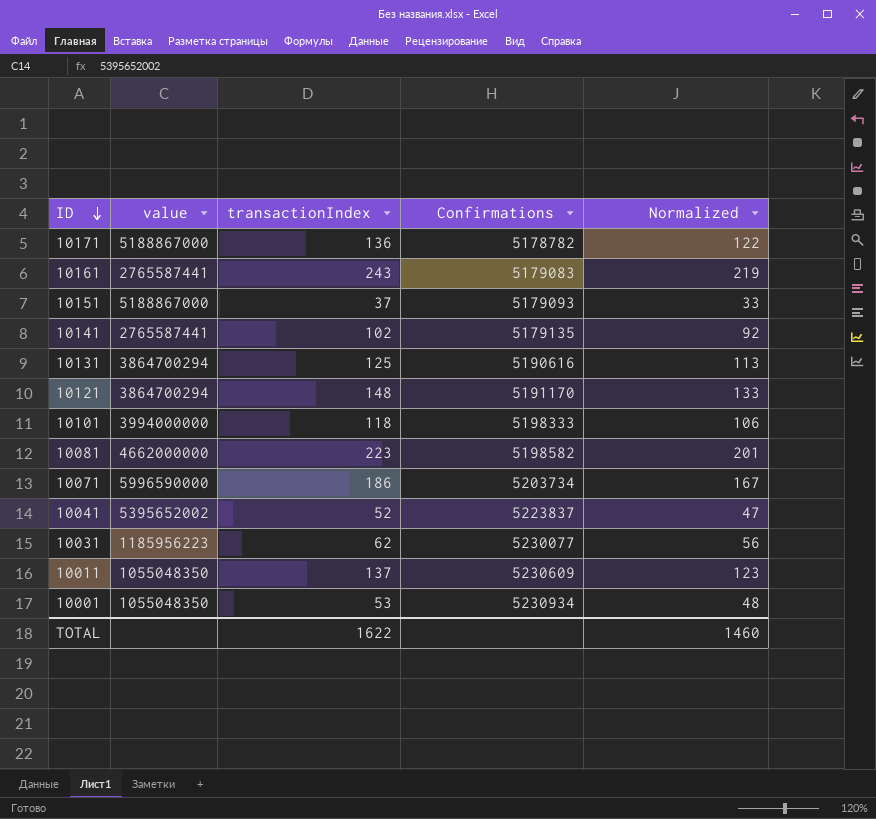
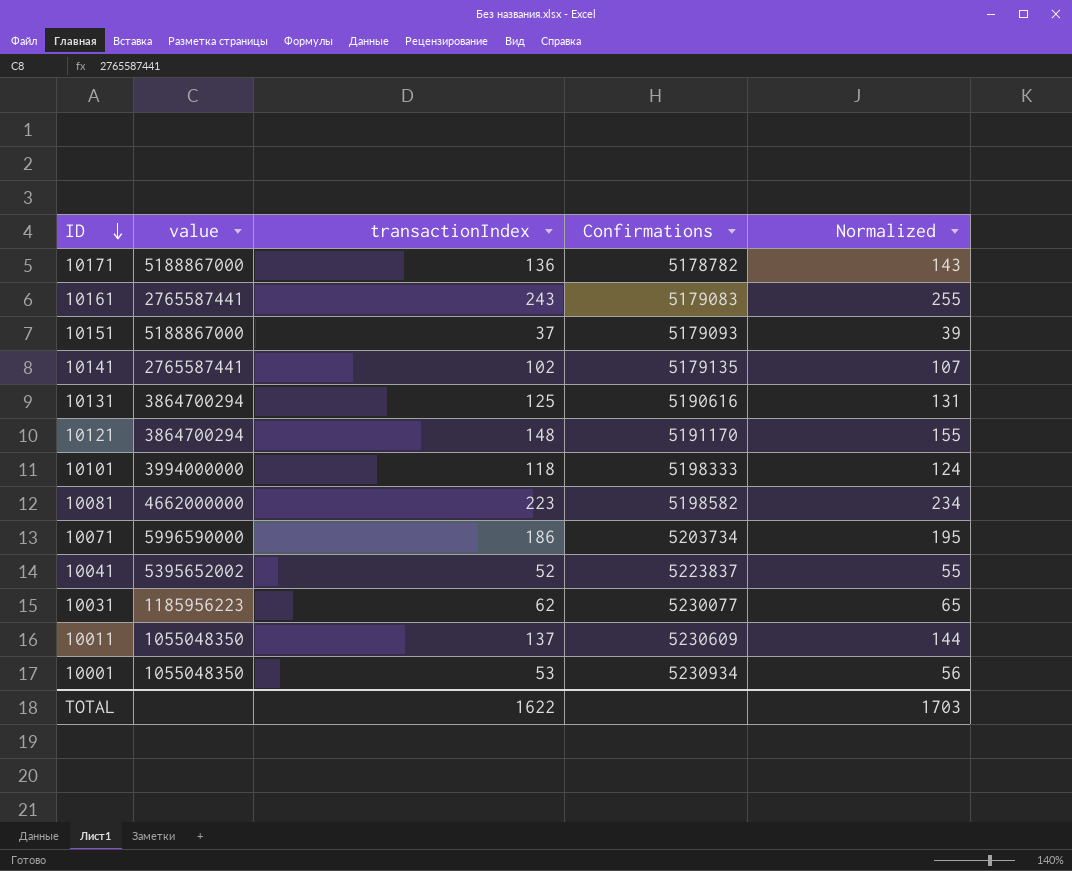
column Normalized | formula: [transactionIndex] * 0.9 -> [transactionIndex] * 1.05
TOTAL | Normalized: 1460 -> 1703

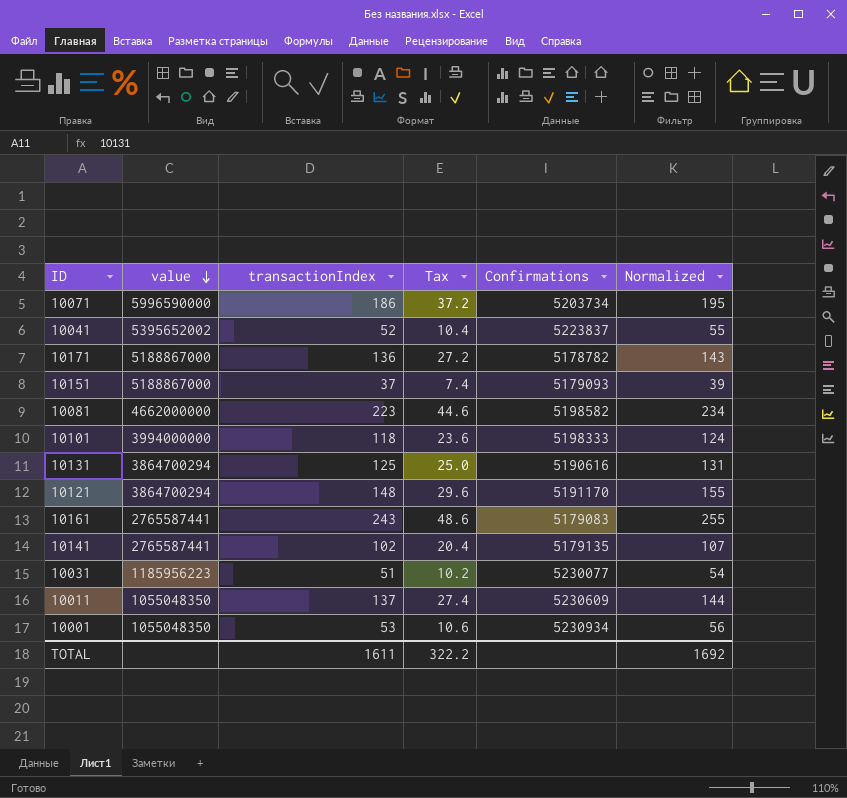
row order: ID descending -> value descending
column Tax | formula: none -> [transactionIndex] * 0.2
10031 | transactionIndex: 62 -> 51
10031 | Normalized: 65 -> 54
TOTAL | transactionIndex: 1622 -> 1611
TOTAL | Normalized: 1703 -> 1692

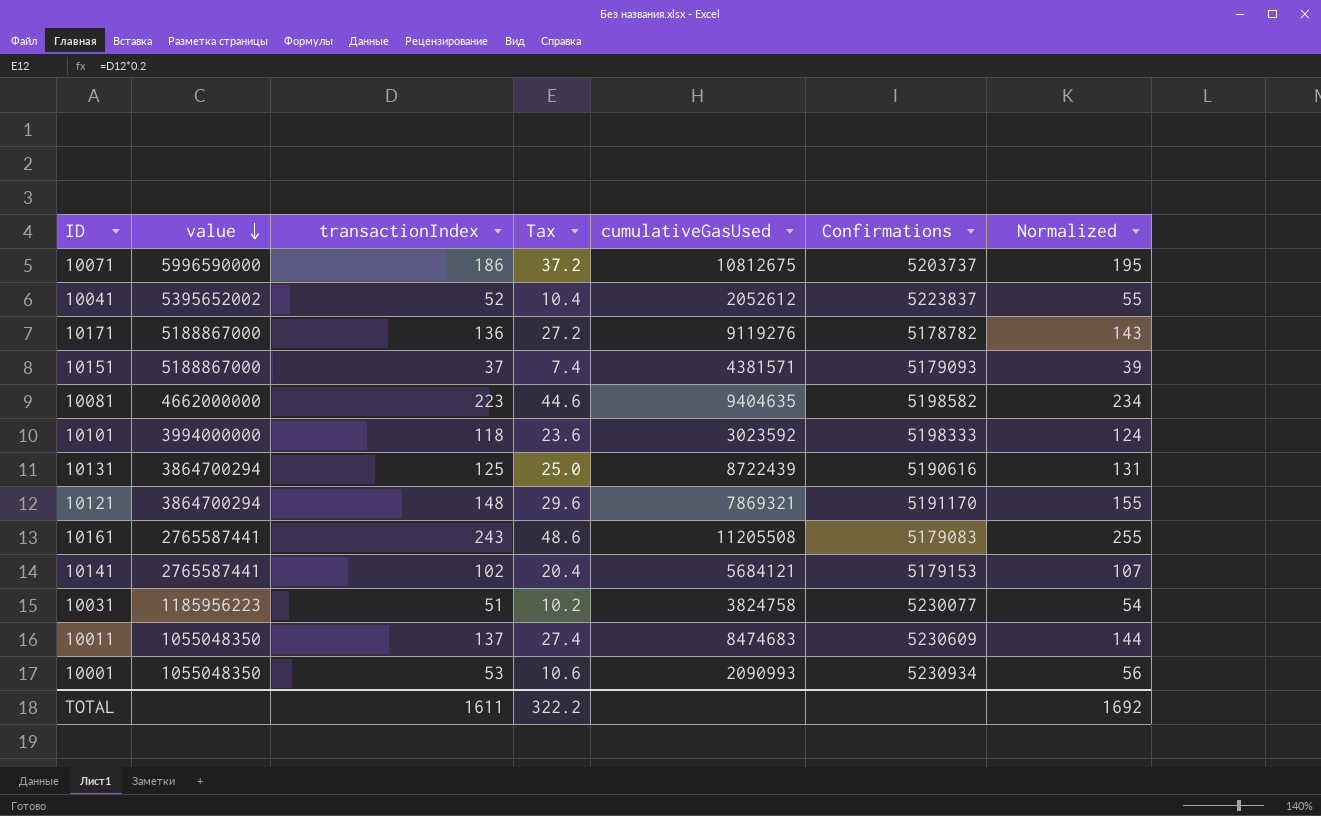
column cumulativeGasUsed | position: none -> 5
10071 | Confirmations: 5203734 -> 5203737
10141 | Confirmations: 5179135 -> 5179153

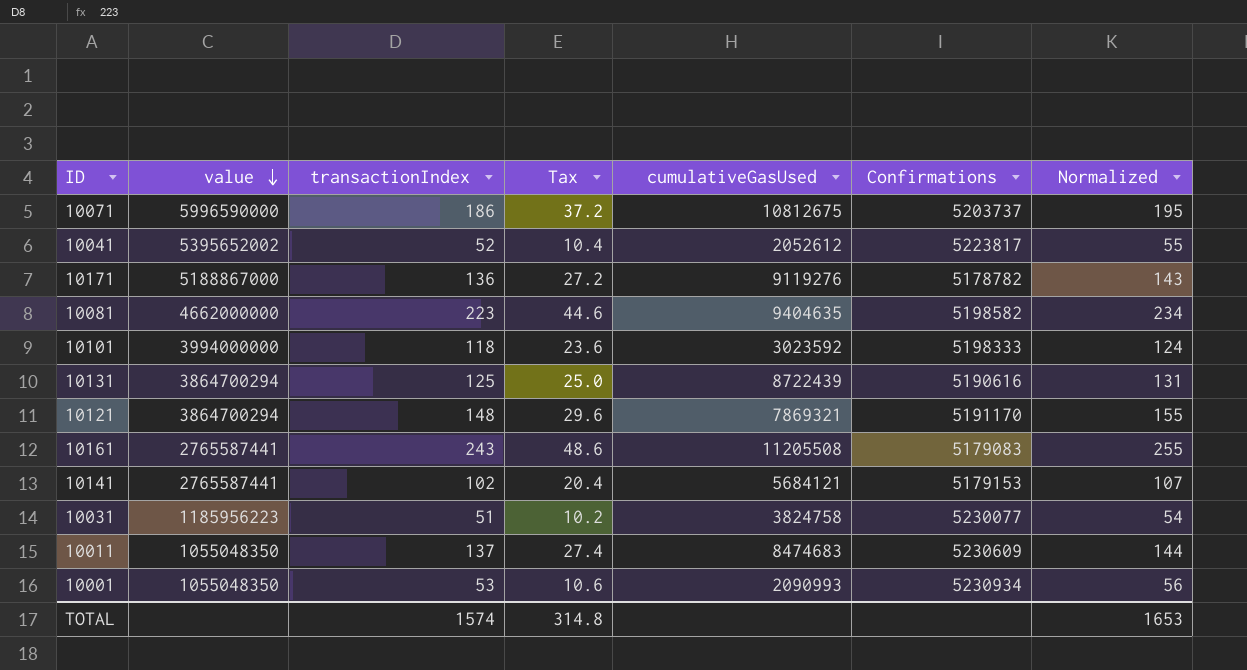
row 10151: 5188867000 | 37 | 7.4 | 4381571 | 5179093 | 39 -> none
10041 | Confirmations: 5223837 -> 5223817
TOTAL | transactionIndex: 1611 -> 1574
TOTAL | Tax: 322.2 -> 314.8
TOTAL | Normalized: 1692 -> 1653

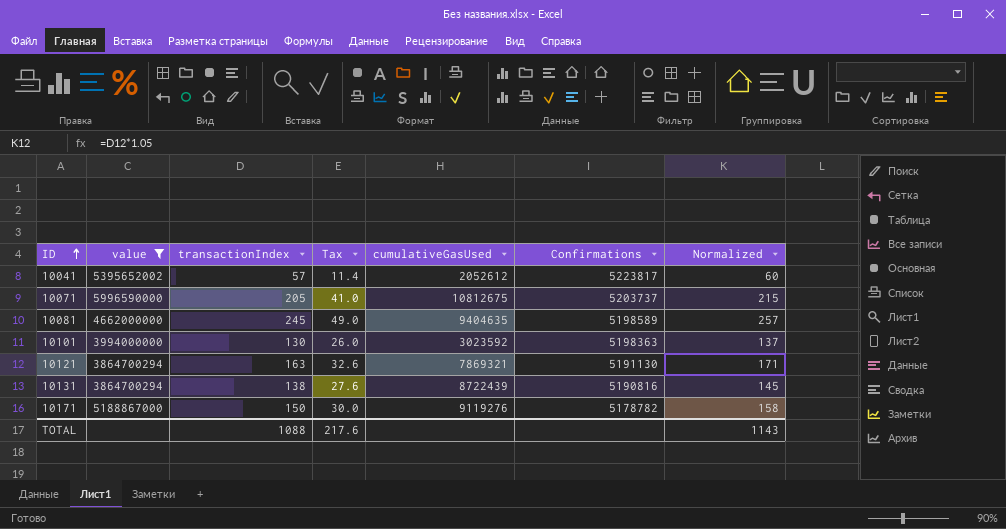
filter: none -> value >= 3864700294
row order: value descending -> ID ascending
10041 | transactionIndex: 52 -> 57
10041 | Tax: 10.4 -> 11.4
10041 | Normalized: 55 -> 60
10071 | transactionIndex: 186 -> 205
10071 | Tax: 37.2 -> 41.0
10071 | Normalized: 195 -> 215
10081 | transactionIndex: 223 -> 245
10081 | Tax: 44.6 -> 49.0
10081 | Confirmations: 5198582 -> 5198589
10081 | Normalized: 234 -> 257
10101 | transactionIndex: 118 -> 130
10101 | Tax: 23.6 -> 26.0
10101 | Confirmations: 5198333 -> 5198363
10101 | Normalized: 124 -> 137
10121 | transactionIndex: 148 -> 163
10121 | Tax: 29.6 -> 32.6
10121 | Confirmations: 5191170 -> 5191130
10121 | Normalized: 155 -> 171
10131 | transactionIndex: 125 -> 138
10131 | Tax: 25.0 -> 27.6
10131 | Confirmations: 5190616 -> 5190816
10131 | Normalized: 131 -> 145
10171 | transactionIndex: 136 -> 150
10171 | Tax: 27.2 -> 30.0
10171 | Normalized: 143 -> 158
TOTAL | transactionIndex: 1574 -> 1088
TOTAL | Tax: 314.8 -> 217.6
TOTAL | Normalized: 1653 -> 1143

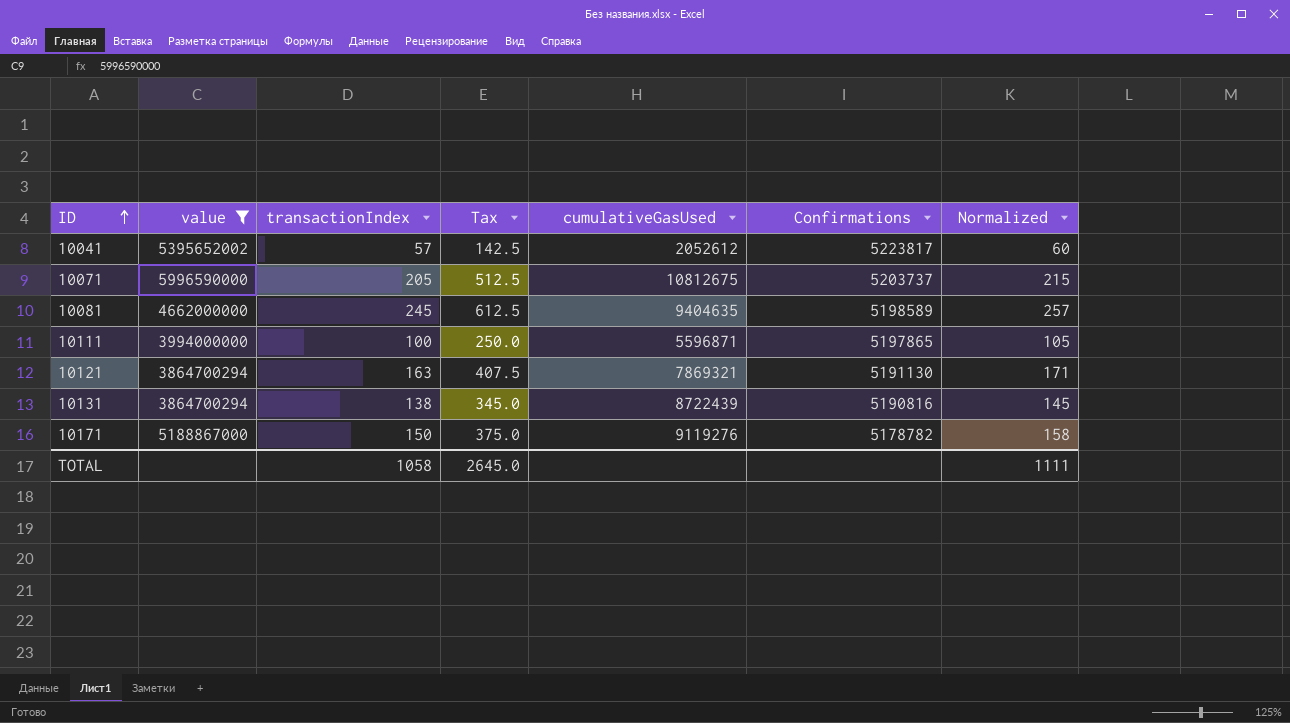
column Tax | formula: [transactionIndex] * 0.2 -> [transactionIndex] * 2.5
row 10101: 3994000000 | 130 | 26.0 | 3023592 | 5198363 | 137 -> none
row 10111: none -> 3994000000 | 100 | 250.0 | 5596871 | 5197865 | 105
TOTAL | transactionIndex: 1088 -> 1058
TOTAL | Tax: 217.6 -> 2645.0
TOTAL | Normalized: 1143 -> 1111

